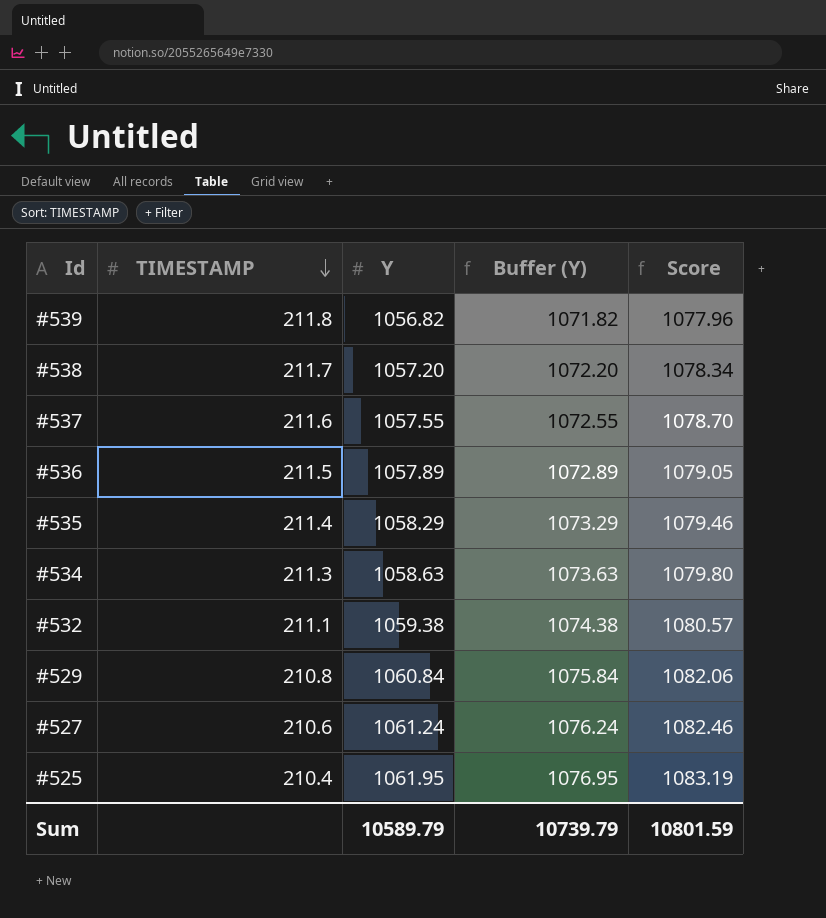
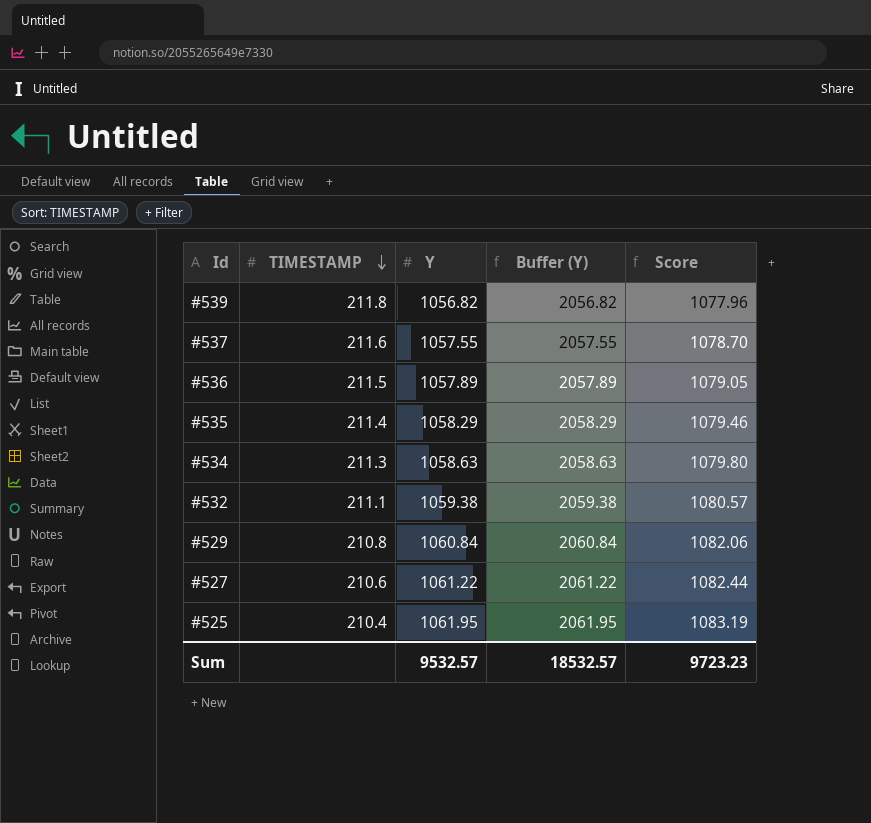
column Buffer (Y) | formula: [Y] + 15 -> [Y] + 1000
row #538: 211.7 | 1057.20 | 1072.20 | 1078.34 -> none
#527 | Y: 1061.24 -> 1061.22
#527 | Score: 1082.46 -> 1082.44
Sum | Y: 10589.79 -> 9532.57
Sum | Buffer (Y): 10739.79 -> 18532.57
Sum | Score: 10801.59 -> 9723.23

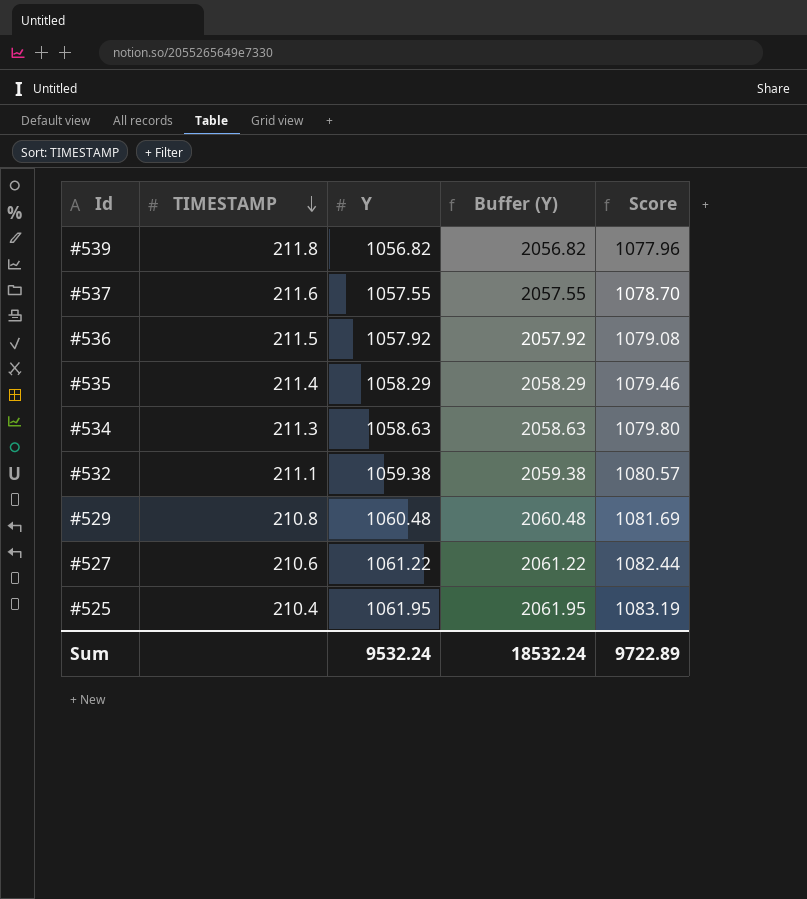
#536 | Y: 1057.89 -> 1057.92
#536 | Buffer (Y): 2057.89 -> 2057.92
#536 | Score: 1079.05 -> 1079.08
#529 | Y: 1060.84 -> 1060.48
#529 | Buffer (Y): 2060.84 -> 2060.48
#529 | Score: 1082.06 -> 1081.69
Sum | Y: 9532.57 -> 9532.24
Sum | Buffer (Y): 18532.57 -> 18532.24
Sum | Score: 9723.23 -> 9722.89

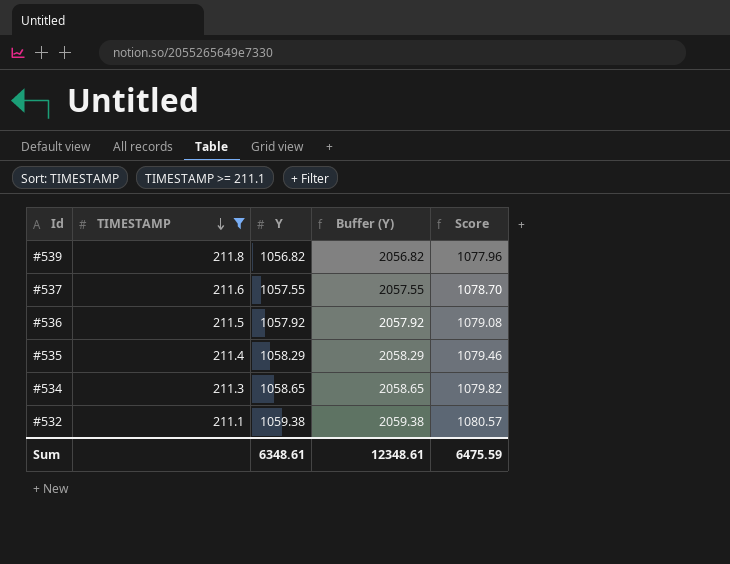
filter: none -> TIMESTAMP >= 211.1
#534 | Y: 1058.63 -> 1058.65
#534 | Buffer (Y): 2058.63 -> 2058.65
#534 | Score: 1079.80 -> 1079.82
Sum | Y: 9532.24 -> 6348.61
Sum | Buffer (Y): 18532.24 -> 12348.61
Sum | Score: 9722.89 -> 6475.59

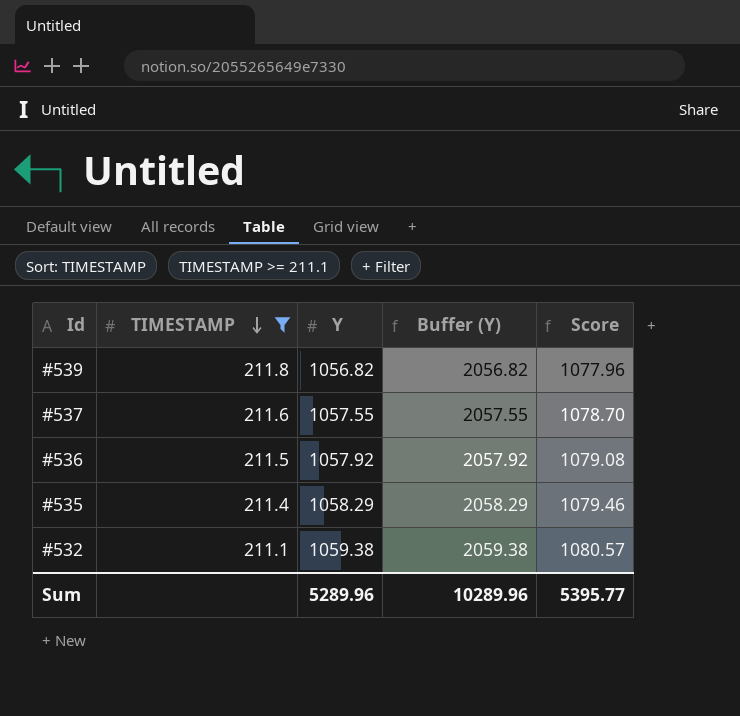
row #534: 211.3 | 1058.65 | 2058.65 | 1079.82 -> none
Sum | Y: 6348.61 -> 5289.96
Sum | Buffer (Y): 12348.61 -> 10289.96
Sum | Score: 6475.59 -> 5395.77

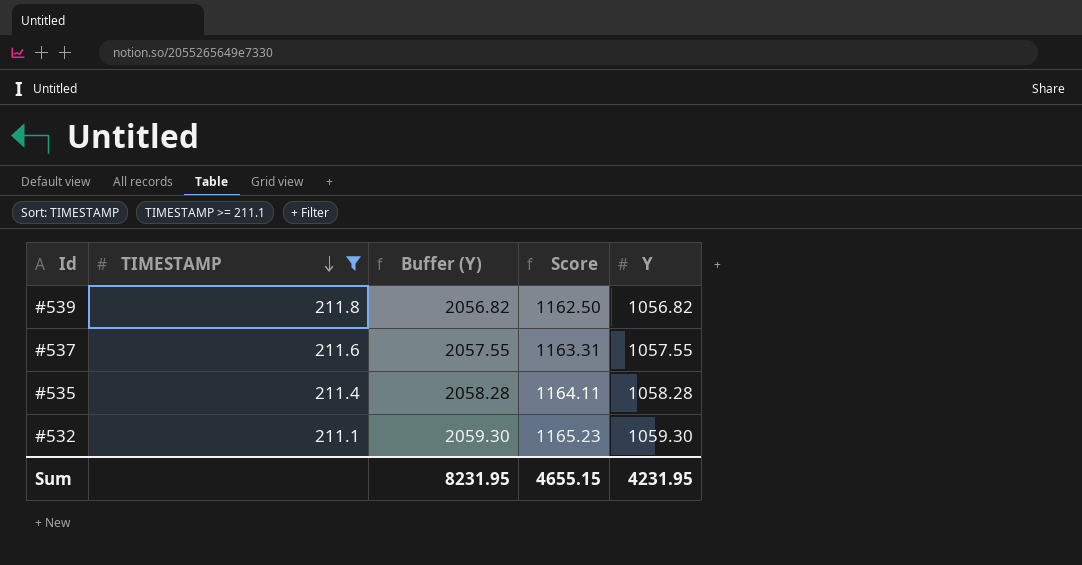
column Score | formula: [Y] * 1.02 -> [Y] * 1.1
column Y | position: 3 -> 5
row #536: 211.5 | 1057.92 | 2057.92 | 1079.08 -> none
#535 | Buffer (Y): 2058.29 -> 2058.28
#535 | Y: 1058.29 -> 1058.28
#532 | Buffer (Y): 2059.38 -> 2059.30
#532 | Y: 1059.38 -> 1059.30
Sum | Buffer (Y): 10289.96 -> 8231.95
Sum | Score: 5395.77 -> 4655.15
Sum | Y: 5289.96 -> 4231.95

